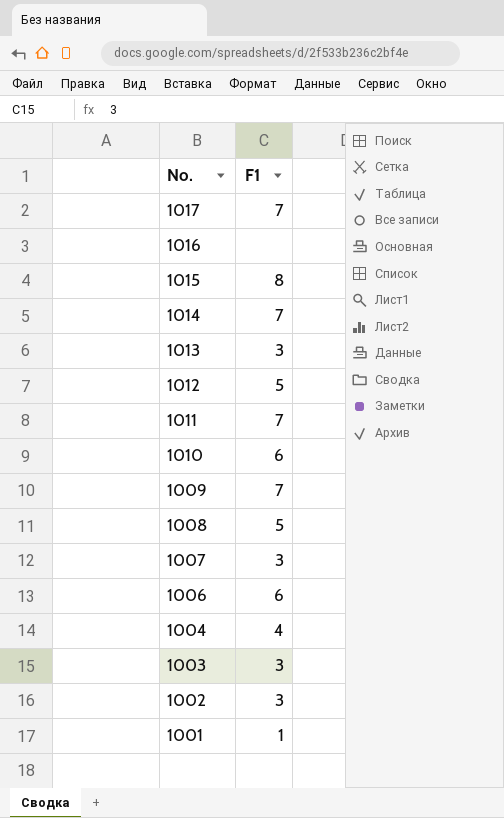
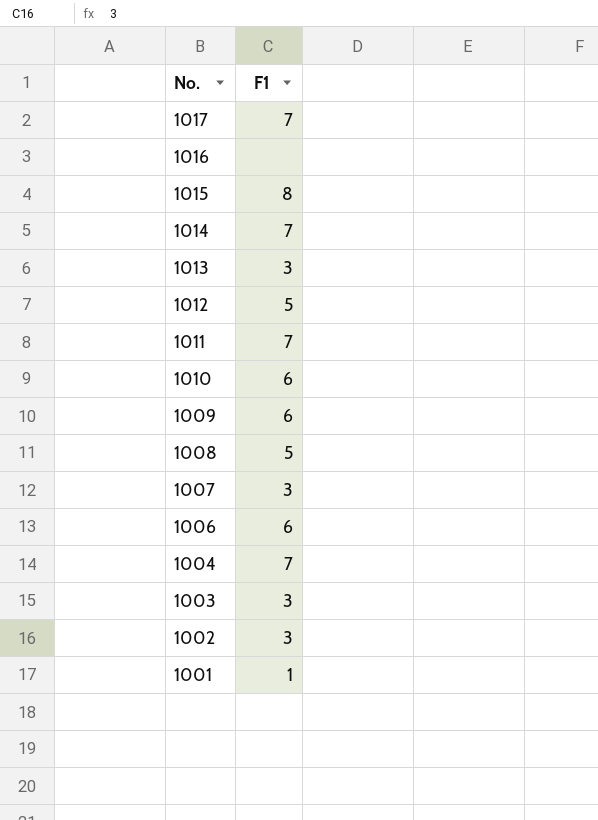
1009 | F1: 7 -> 6
1004 | F1: 4 -> 7

